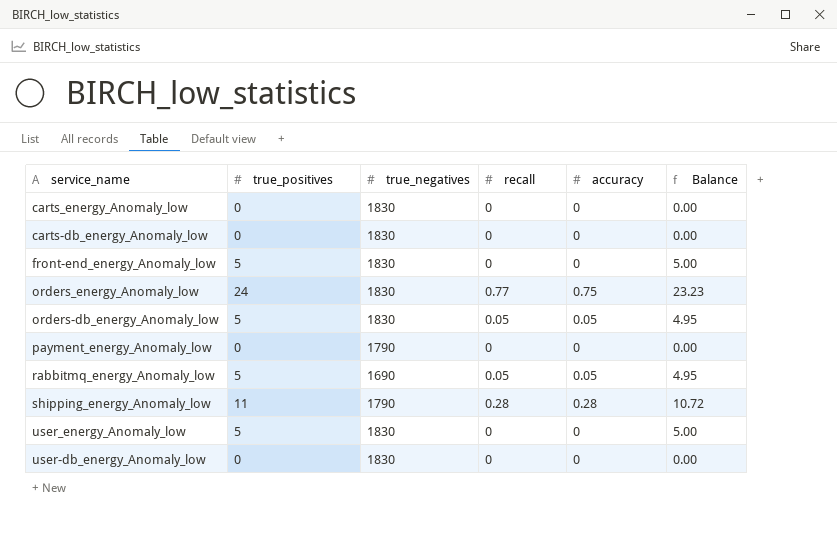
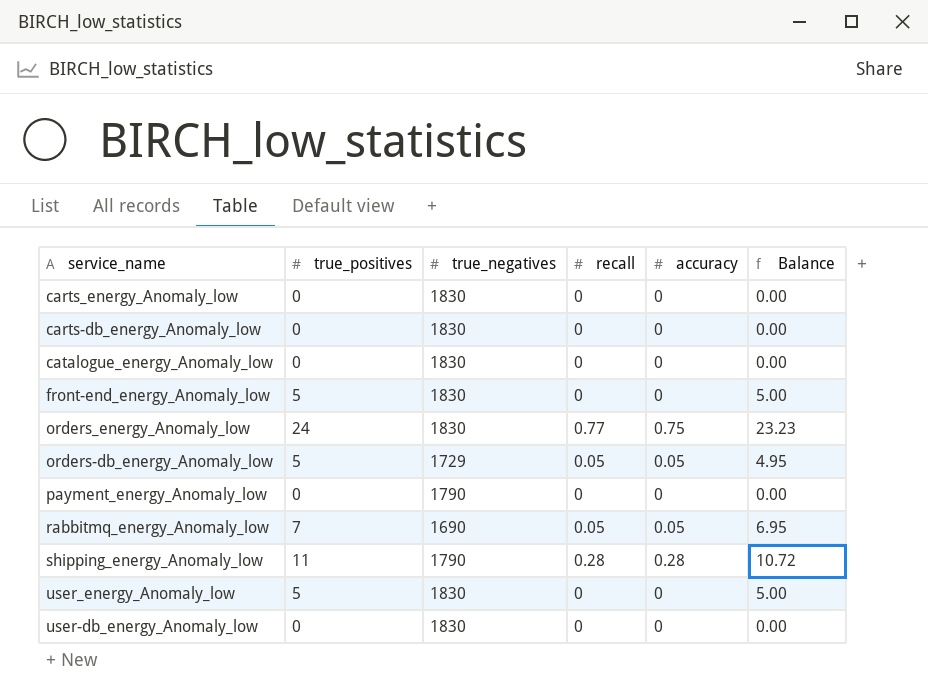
row catalogue_energy_Anomaly_low: none -> 0 | 1830 | 0 | 0 | 0.00
orders-db_energy_Anomaly_low | true_negatives: 1830 -> 1729
rabbitmq_energy_Anomaly_low | true_positives: 5 -> 7
rabbitmq_energy_Anomaly_low | Balance: 4.95 -> 6.95

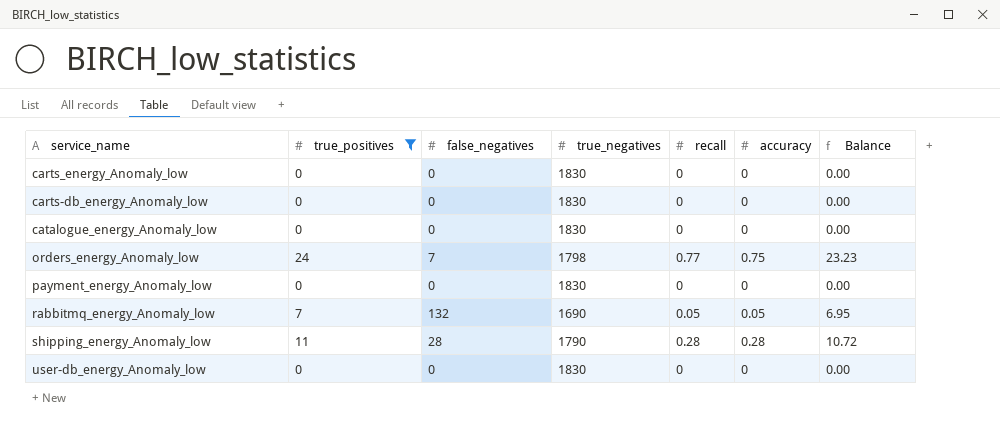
filter: none -> true_positives != 5
column false_negatives | position: none -> 3
orders_energy_Anomaly_low | true_negatives: 1830 -> 1798
payment_energy_Anomaly_low | true_negatives: 1790 -> 1830

